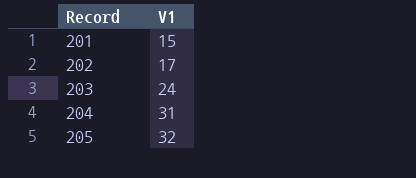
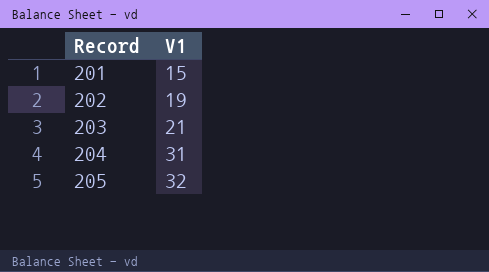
202 | V1: 17 -> 19
203 | V1: 24 -> 21

